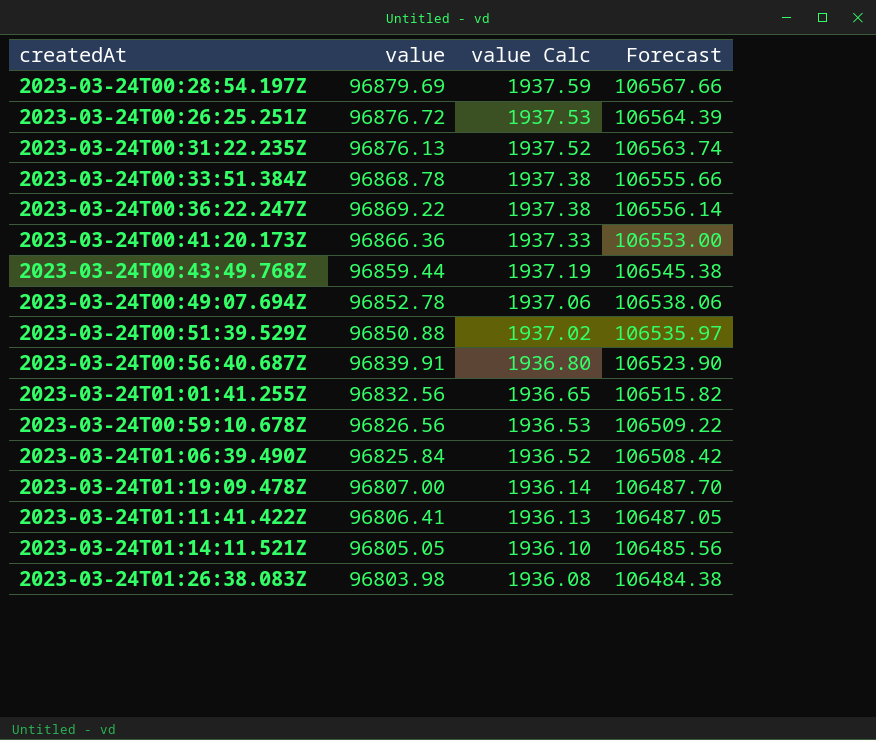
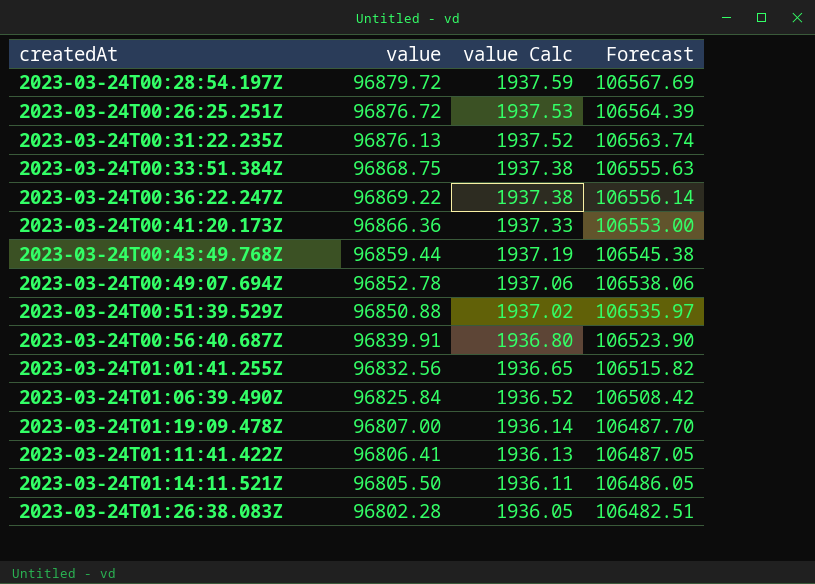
row 2023-03-24T00:59:10.678Z: 96826.56 | 1936.53 | 106509.22 -> none
2023-03-24T00:28:54.197Z | value: 96879.69 -> 96879.72
2023-03-24T00:28:54.197Z | Forecast: 106567.66 -> 106567.69
2023-03-24T00:33:51.384Z | value: 96868.78 -> 96868.75
2023-03-24T00:33:51.384Z | Forecast: 106555.66 -> 106555.63
2023-03-24T01:14:11.521Z | value: 96805.05 -> 96805.50
2023-03-24T01:14:11.521Z | value Calc: 1936.10 -> 1936.11
2023-03-24T01:14:11.521Z | Forecast: 106485.56 -> 106486.05
2023-03-24T01:26:38.083Z | value: 96803.98 -> 96802.28
2023-03-24T01:26:38.083Z | value Calc: 1936.08 -> 1936.05
2023-03-24T01:26:38.083Z | Forecast: 106484.38 -> 106482.51

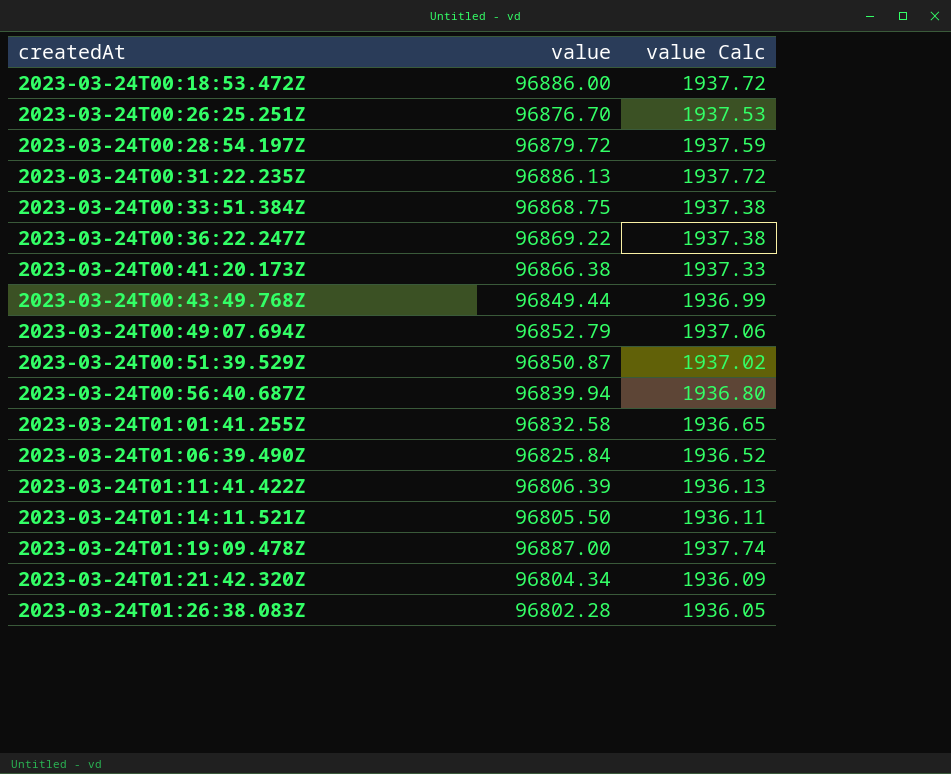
row order: value Calc descending -> createdAt ascending
column Forecast | formula: [value] * 1.1 -> none
row 2023-03-24T00:18:53.472Z: none -> 96886.00 | 1937.72
2023-03-24T00:26:25.251Z | value: 96876.72 -> 96876.70
2023-03-24T00:31:22.235Z | value: 96876.13 -> 96886.13
2023-03-24T00:31:22.235Z | value Calc: 1937.52 -> 1937.72
2023-03-24T00:41:20.173Z | value: 96866.36 -> 96866.38
2023-03-24T00:43:49.768Z | value: 96859.44 -> 96849.44
2023-03-24T00:43:49.768Z | value Calc: 1937.19 -> 1936.99
2023-03-24T00:49:07.694Z | value: 96852.78 -> 96852.79
2023-03-24T00:51:39.529Z | value: 96850.88 -> 96850.87
2023-03-24T00:56:40.687Z | value: 96839.91 -> 96839.94
2023-03-24T01:01:41.255Z | value: 96832.56 -> 96832.58
2023-03-24T01:11:41.422Z | value: 96806.41 -> 96806.39
2023-03-24T01:19:09.478Z | value: 96807.00 -> 96887.00
2023-03-24T01:19:09.478Z | value Calc: 1936.14 -> 1937.74
row 2023-03-24T01:21:42.320Z: none -> 96804.34 | 1936.09

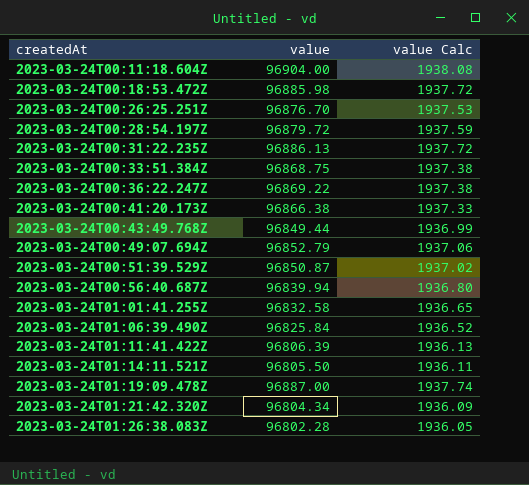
row 2023-03-24T00:11:18.604Z: none -> 96904.00 | 1938.08
2023-03-24T00:18:53.472Z | value: 96886.00 -> 96885.98

